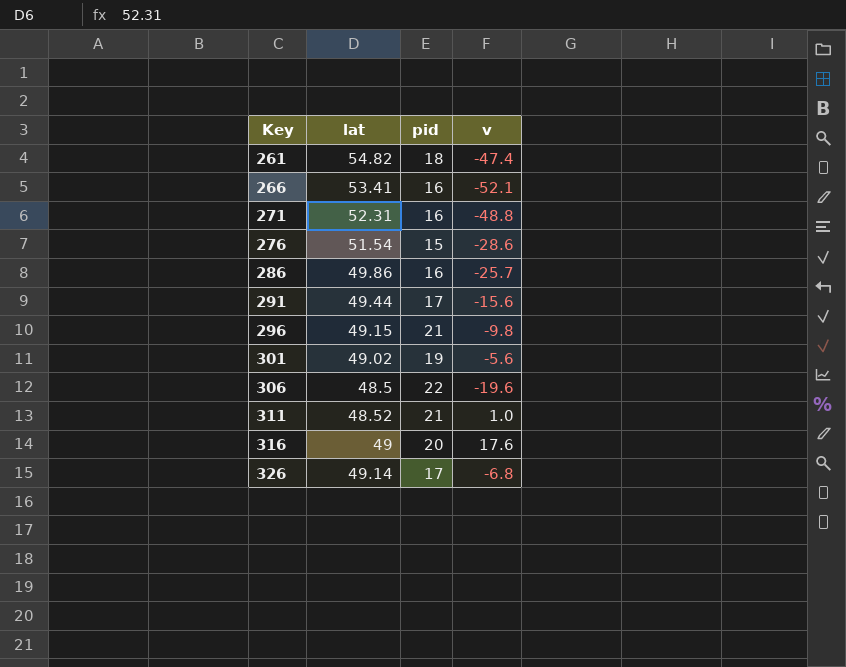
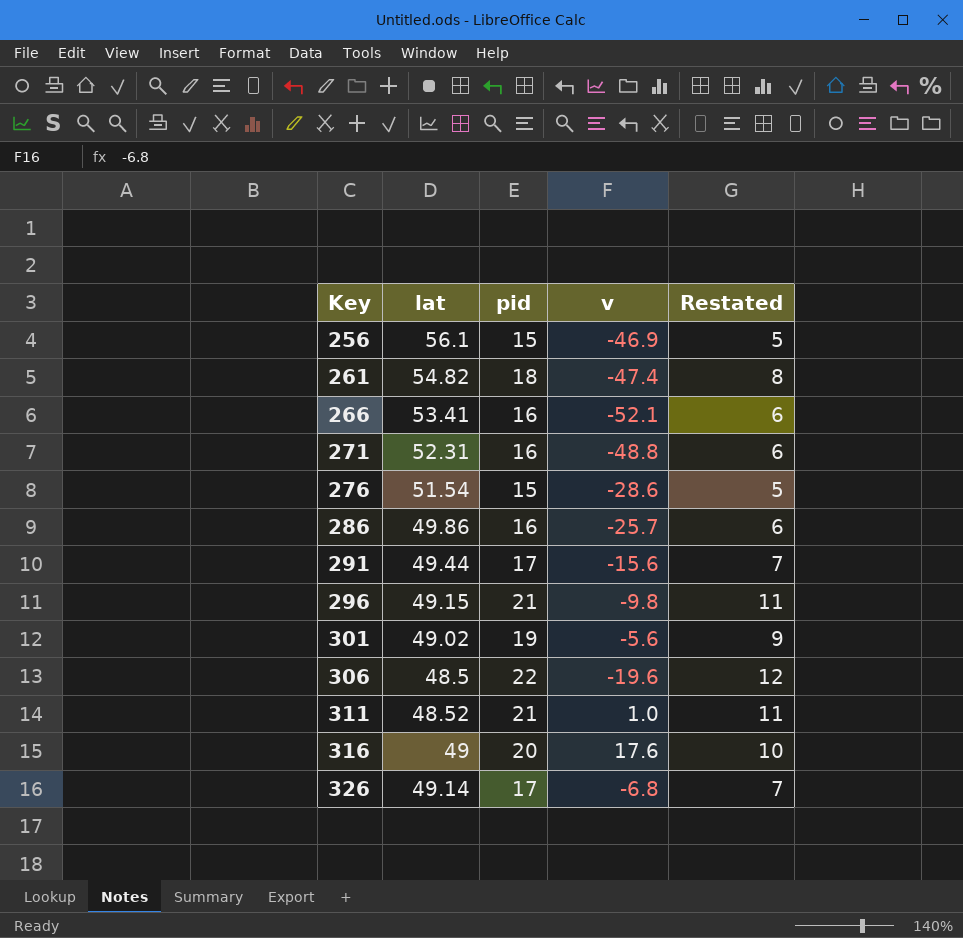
column Restated | formula: none -> [pid] - 10
row 256: none -> 56.1 | 15 | -46.9 | 5

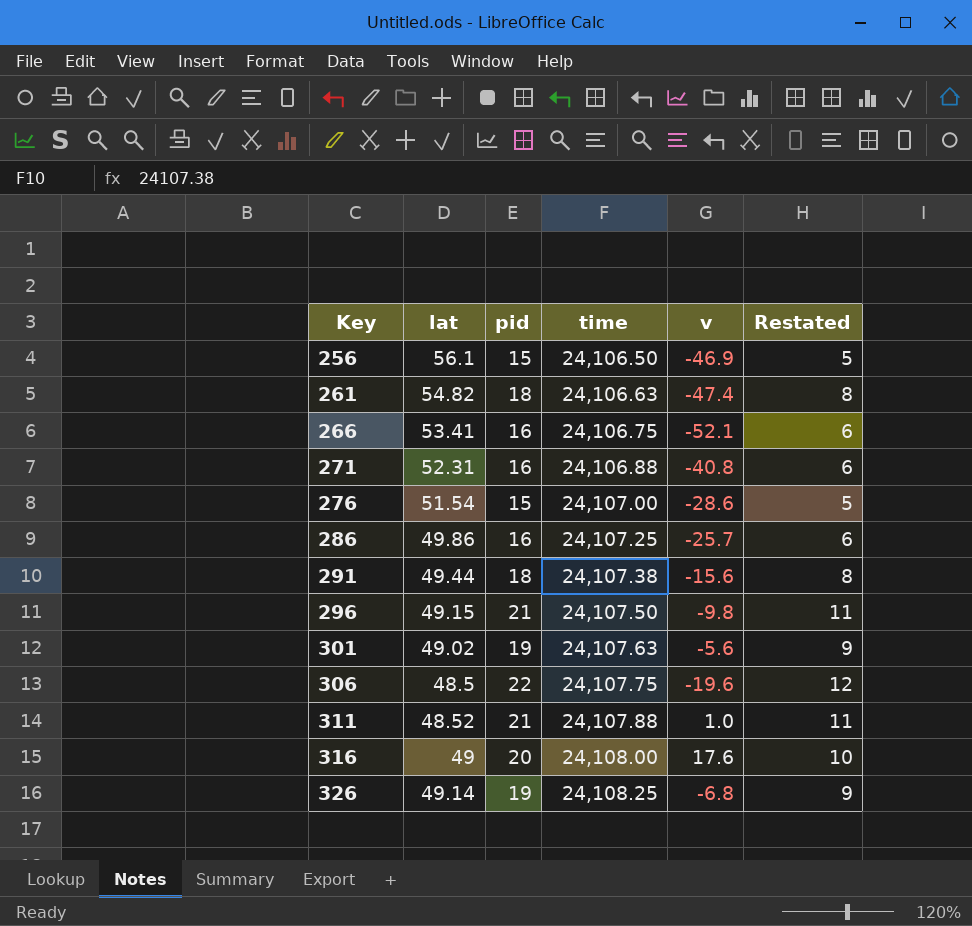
column time | position: none -> 4
271 | v: -48.8 -> -40.8
291 | pid: 17 -> 18
291 | Restated: 7 -> 8
326 | pid: 17 -> 19
326 | Restated: 7 -> 9

